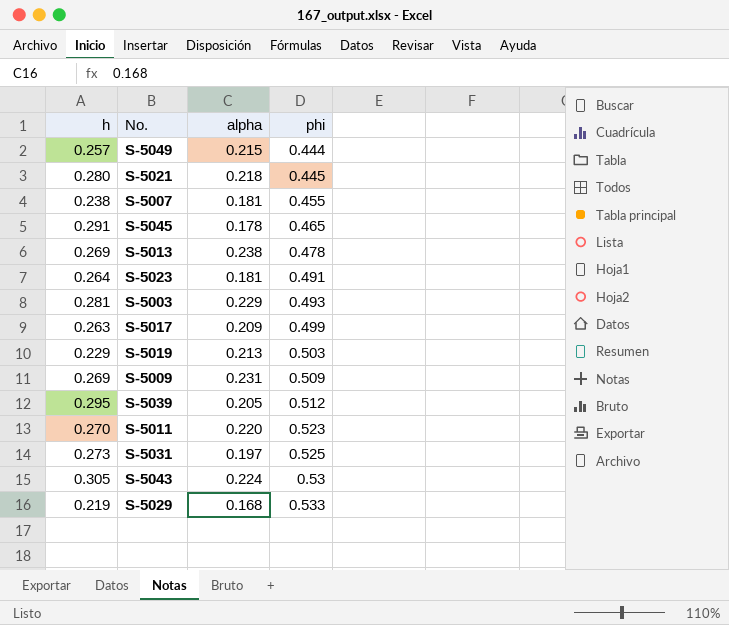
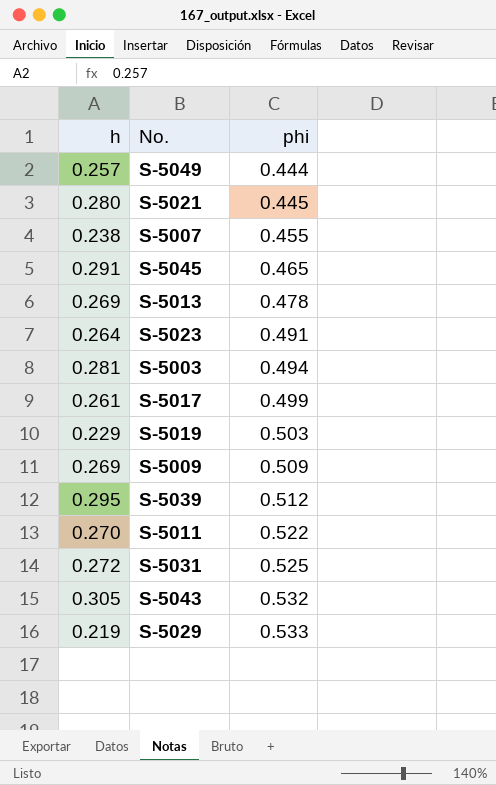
column alpha | position: 3 -> none
S-5003 | phi: 0.493 -> 0.494
S-5017 | h: 0.263 -> 0.261
S-5011 | phi: 0.523 -> 0.522
S-5031 | h: 0.273 -> 0.272
S-5043 | phi: 0.53 -> 0.532

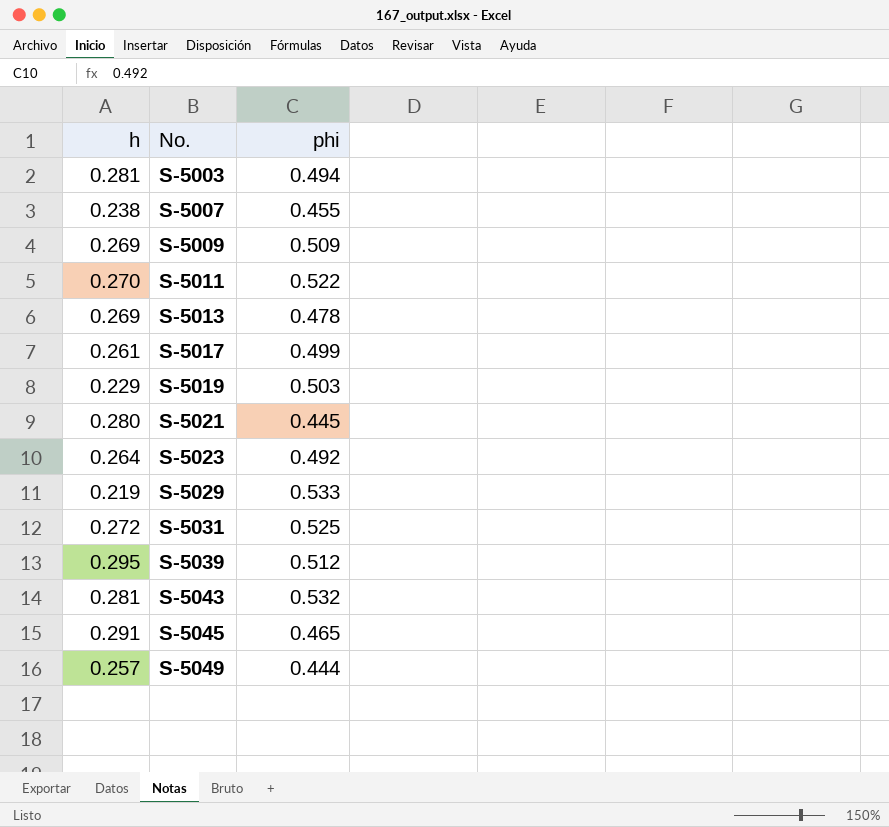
row order: phi ascending -> No. ascending
S-5023 | phi: 0.491 -> 0.492
S-5043 | h: 0.305 -> 0.281

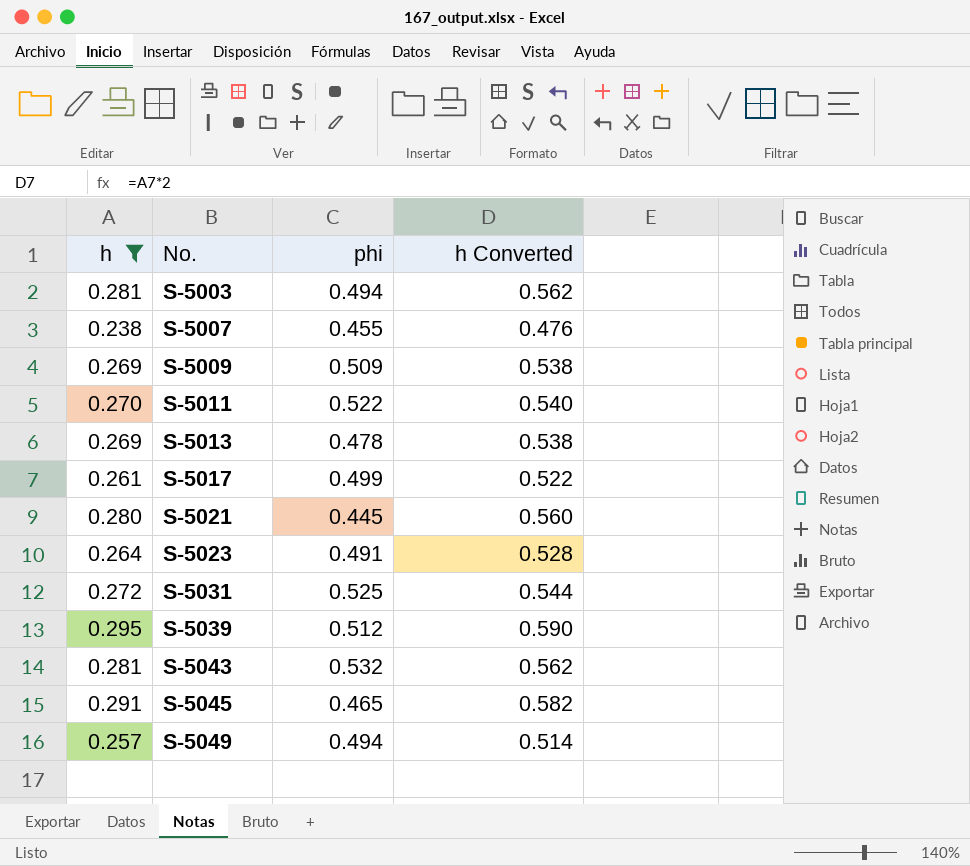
filter: none -> h >= 0.238
column h Converted | formula: none -> [h] * 2
S-5023 | phi: 0.492 -> 0.491
S-5049 | phi: 0.444 -> 0.494

